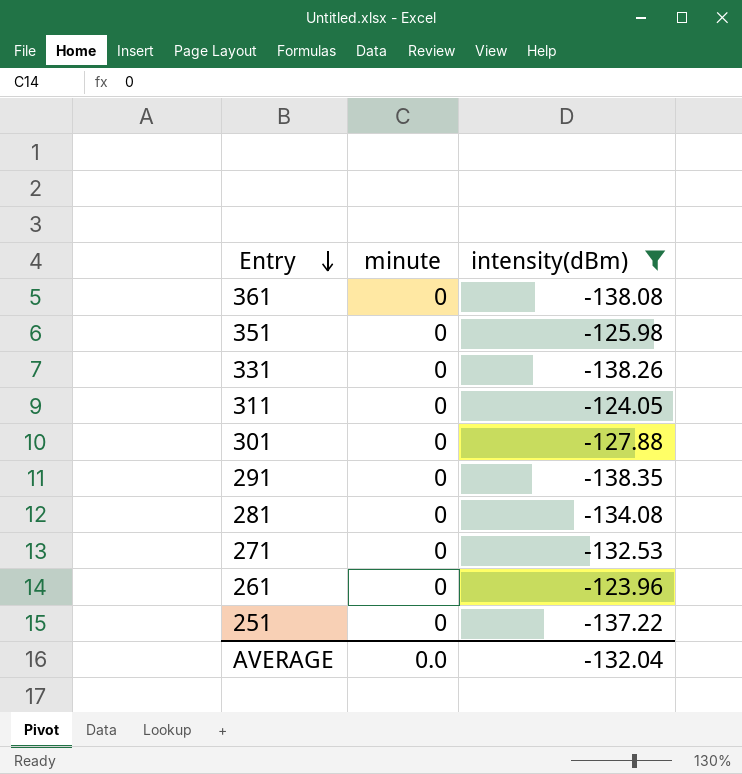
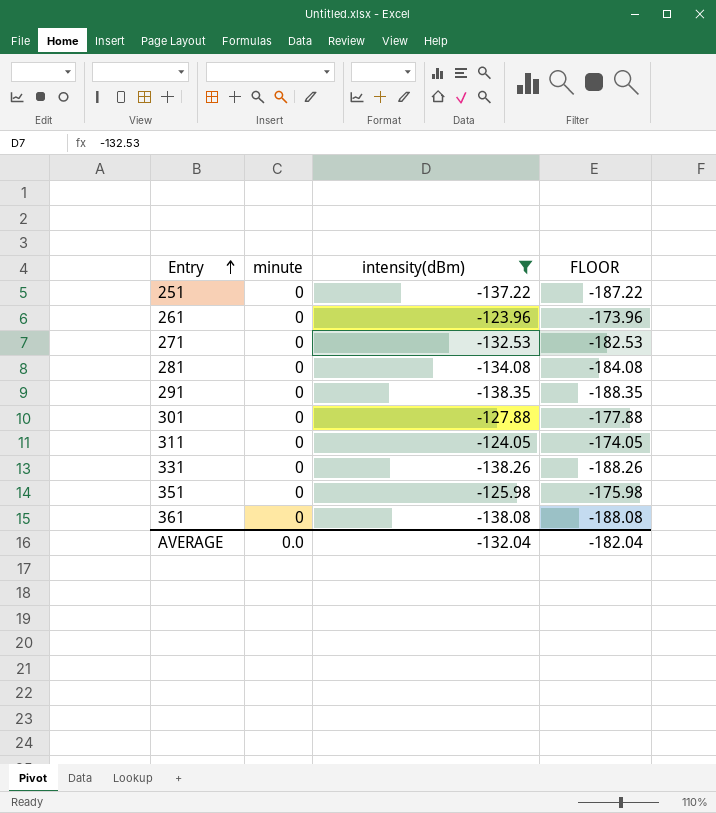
row order: Entry descending -> Entry ascending
column FLOOR | formula: none -> [intensity(dBm)] - 50

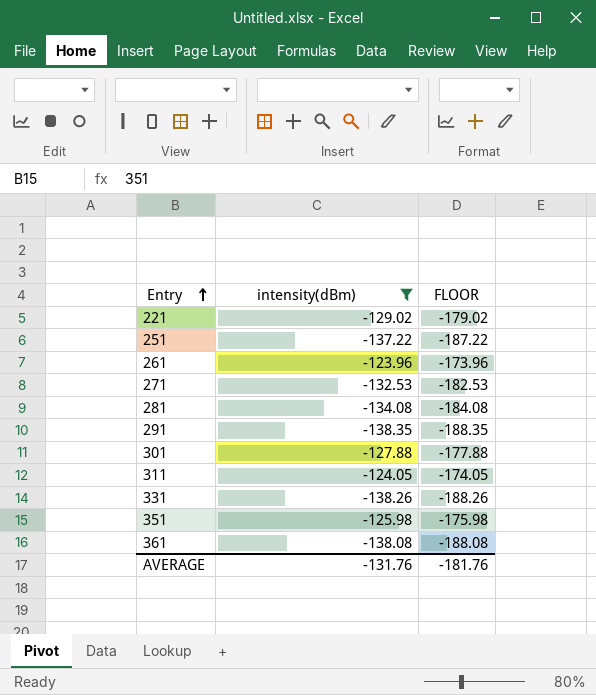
column minute | position: 2 -> none
row 221: none -> -129.02 | -179.02
AVERAGE | intensity(dBm): -132.04 -> -131.76
AVERAGE | FLOOR: -182.04 -> -181.76

